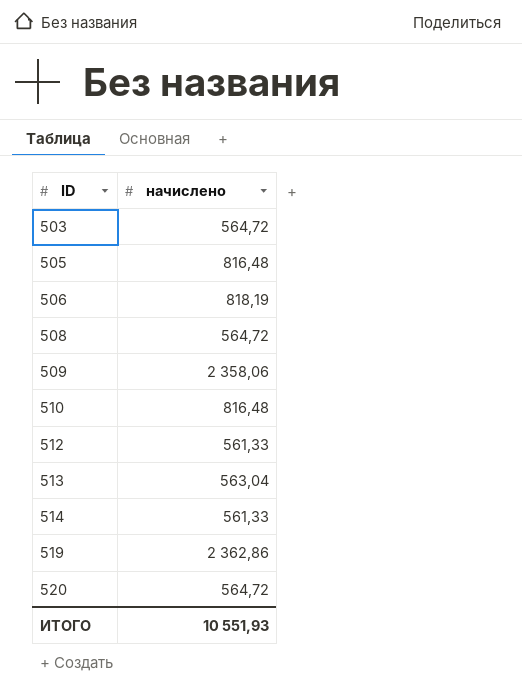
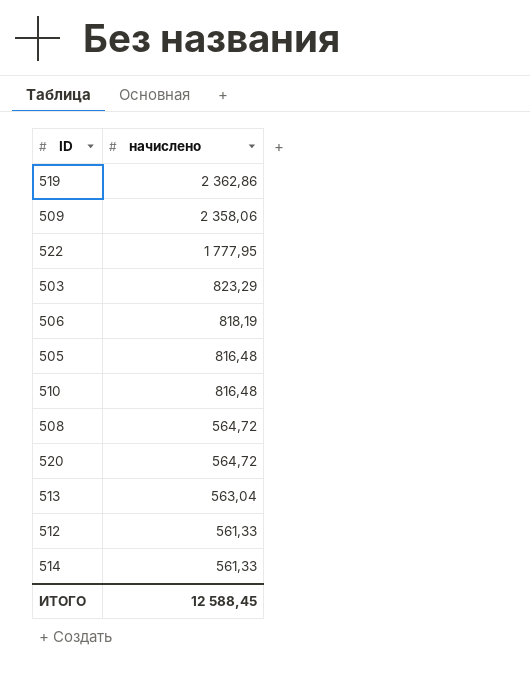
row order: ID ascending -> начислено descending
row 522: none -> 1 777,95
503 | начислено: 564,72 -> 823,29
ИТОГО | начислено: 10 551,93 -> 12 588,45

